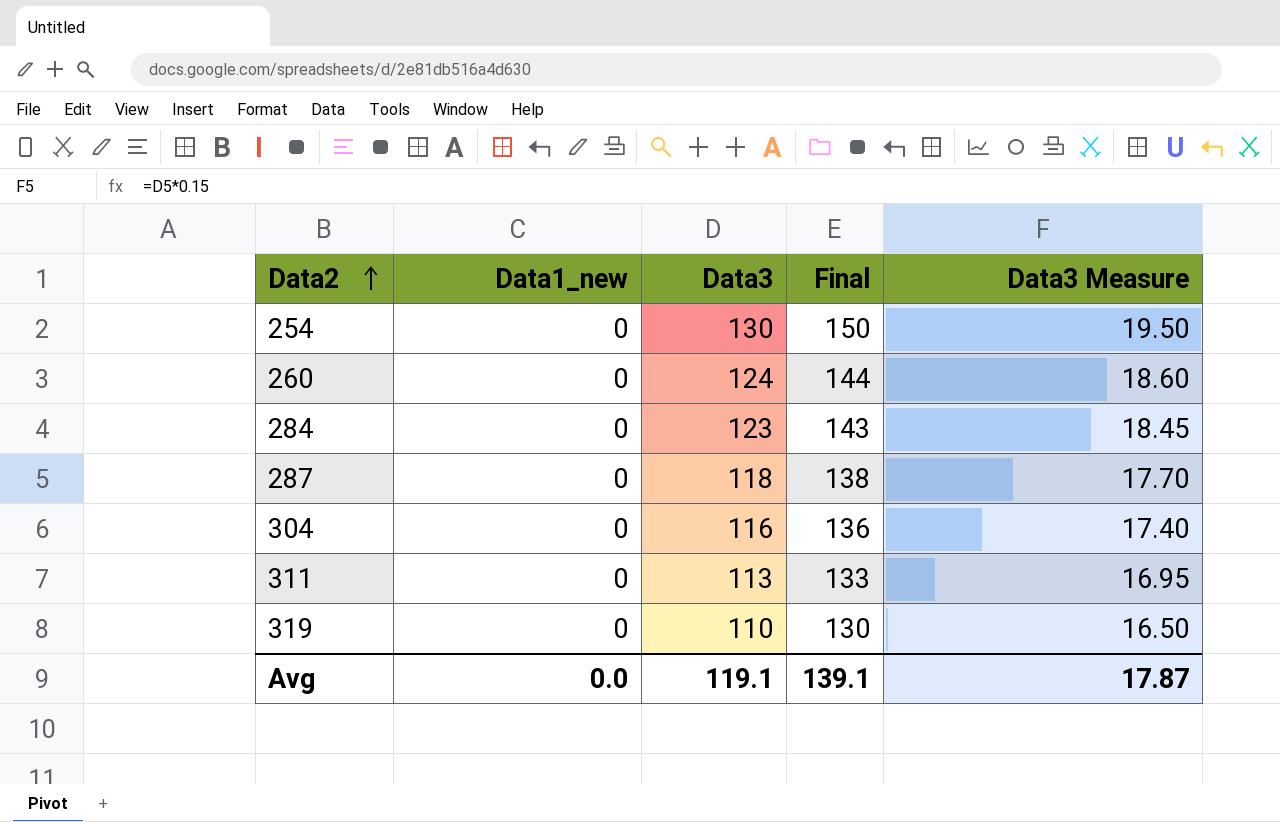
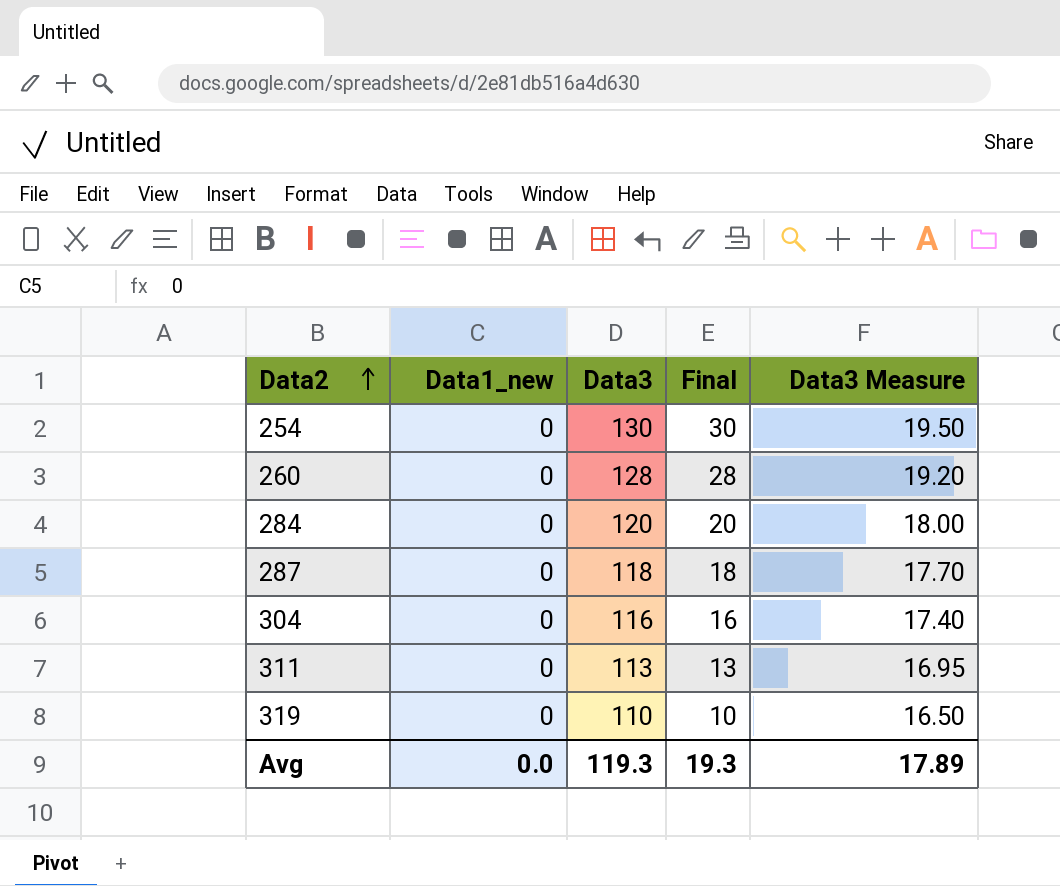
column Final | formula: [Data3] + 20 -> [Data3] - 100
260 | Data3: 124 -> 128
260 | Data3 Measure: 18.60 -> 19.20
284 | Data3: 123 -> 120
284 | Data3 Measure: 18.45 -> 18.00
Avg | Data3: 119.1 -> 119.3
Avg | Final: 139.1 -> 19.3
Avg | Data3 Measure: 17.87 -> 17.89

